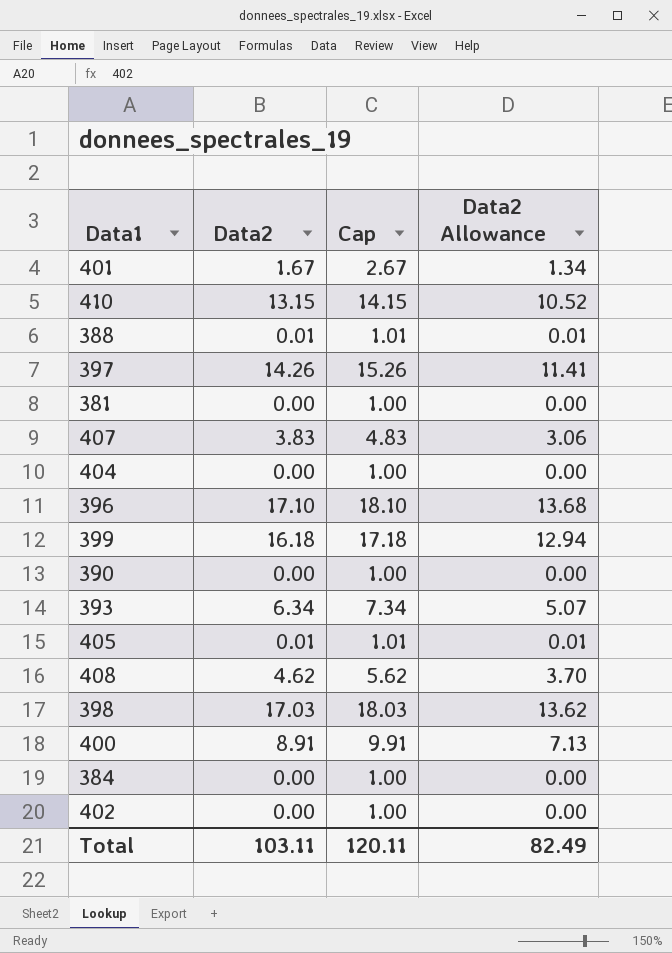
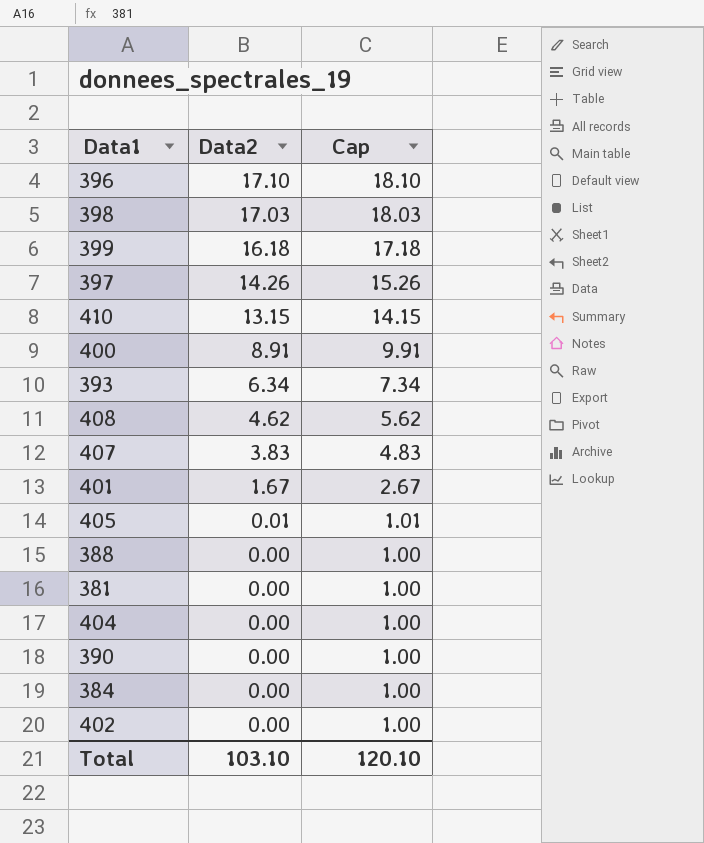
row order: none -> Data2 descending
column Data2 Allowance | formula: [Data2] * 0.8 -> none
388 | Data2: 0.01 -> 0.00
388 | Cap: 1.01 -> 1.00
Total | Data2: 103.11 -> 103.10
Total | Cap: 120.11 -> 120.10

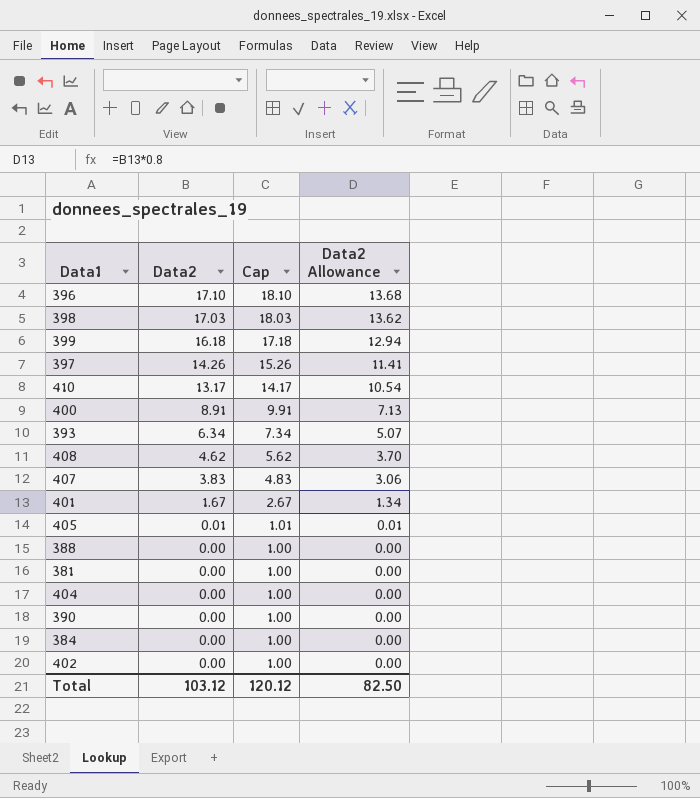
column Data2 Allowance | formula: none -> [Data2] * 0.8
410 | Data2: 13.15 -> 13.17
410 | Cap: 14.15 -> 14.17
Total | Data2: 103.10 -> 103.12
Total | Cap: 120.10 -> 120.12

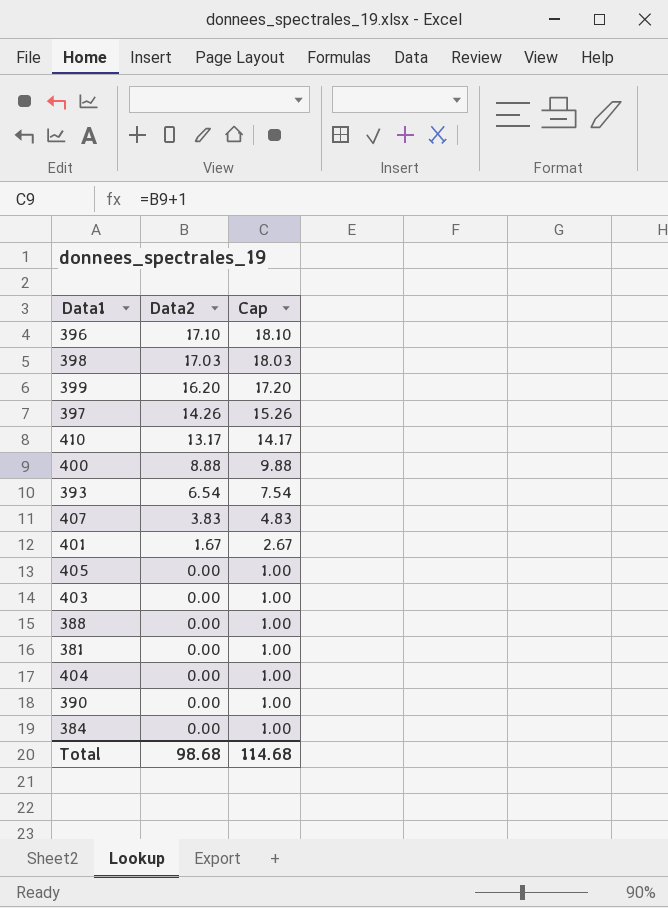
column Data2 Allowance | formula: [Data2] * 0.8 -> none
row 408: 4.62 | 5.62 | 3.70 -> none
row 402: 0.00 | 1.00 | 0.00 -> none
399 | Data2: 16.18 -> 16.20
399 | Cap: 17.18 -> 17.20
400 | Data2: 8.91 -> 8.88
400 | Cap: 9.91 -> 9.88
393 | Data2: 6.34 -> 6.54
393 | Cap: 7.34 -> 7.54
405 | Data2: 0.01 -> 0.00
405 | Cap: 1.01 -> 1.00
row 403: none -> 0.00 | 1.00
Total | Data2: 103.12 -> 98.68
Total | Cap: 120.12 -> 114.68

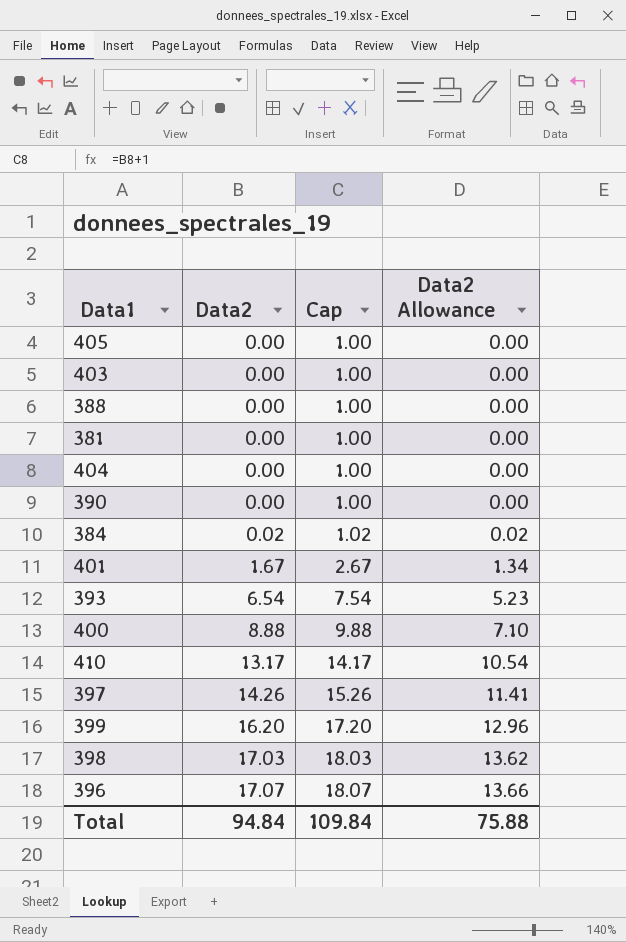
row order: Data2 descending -> Data2 ascending
column Data2 Allowance | formula: none -> [Data2] * 0.8
row 407: 3.83 | 4.83 -> none
384 | Data2: 0.00 -> 0.02
384 | Cap: 1.00 -> 1.02
396 | Data2: 17.10 -> 17.07
396 | Cap: 18.10 -> 18.07
Total | Data2: 98.68 -> 94.84
Total | Cap: 114.68 -> 109.84

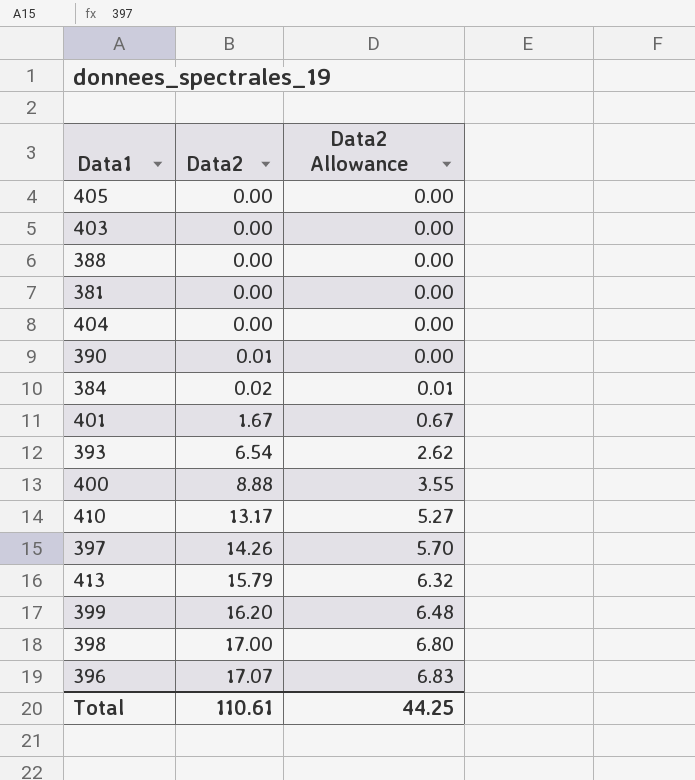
column Cap | formula: [Data2] + 1 -> none
column Data2 Allowance | formula: [Data2] * 0.8 -> [Data2] * 0.4
390 | Data2: 0.00 -> 0.01
row 413: none -> 15.79 | 6.32
398 | Data2: 17.03 -> 17.00
Total | Data2: 94.84 -> 110.61
Total | Data2 Allowance: 75.88 -> 44.25

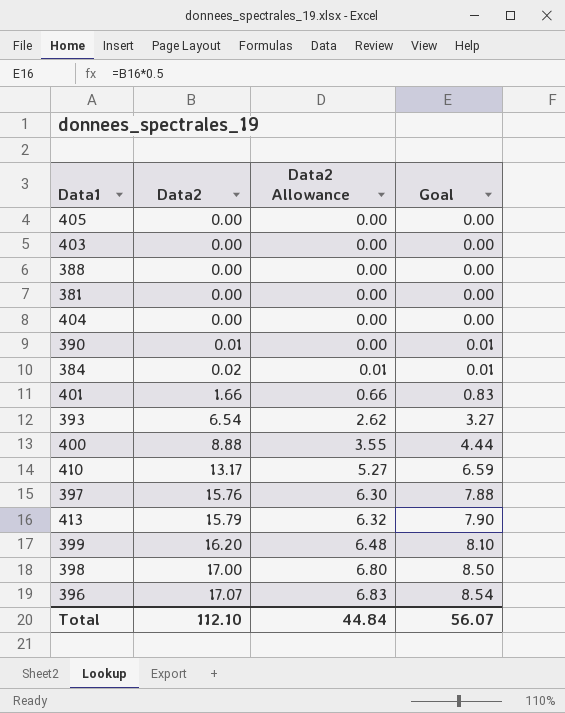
column Goal | formula: none -> [Data2] * 0.5
401 | Data2: 1.67 -> 1.66
401 | Data2 Allowance: 0.67 -> 0.66
397 | Data2: 14.26 -> 15.76
397 | Data2 Allowance: 5.70 -> 6.30
Total | Data2: 110.61 -> 112.10
Total | Data2 Allowance: 44.25 -> 44.84

